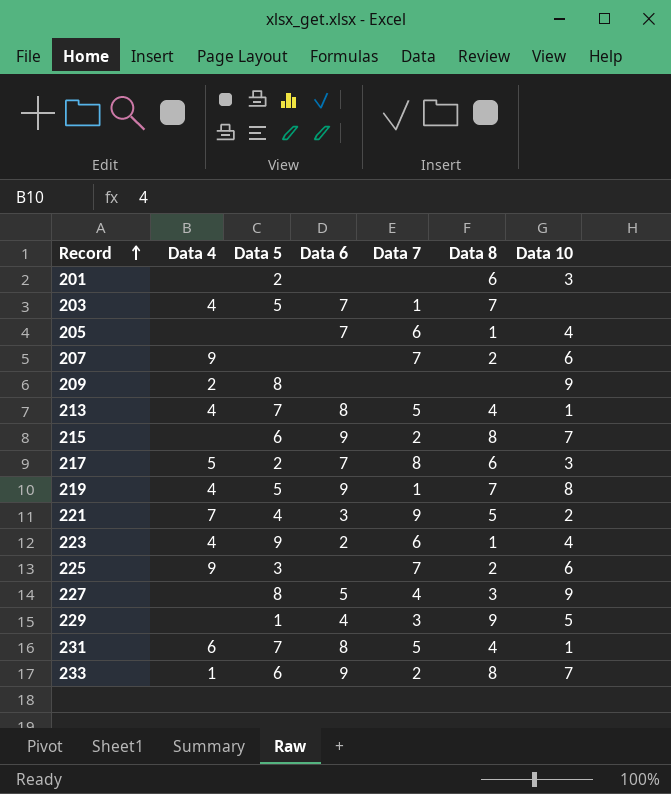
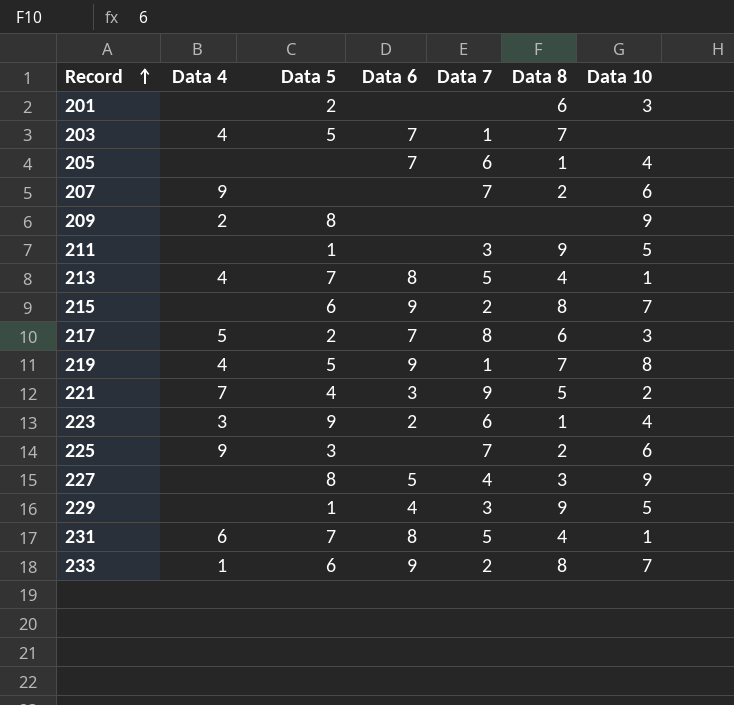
row 211: none -> none | 1 | none | 3 | 9 | 5
223 | Data 4: 4 -> 3

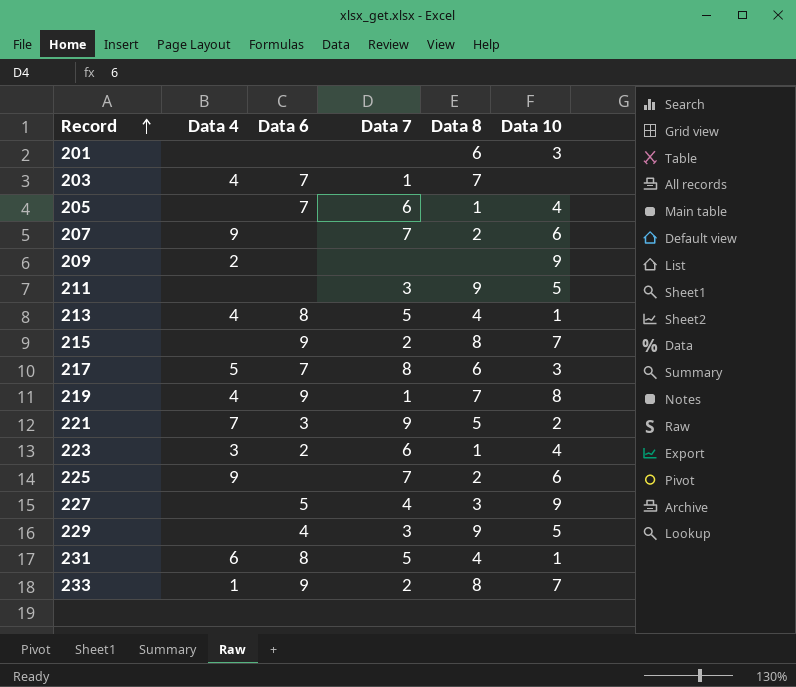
column Data 5 | position: 3 -> none

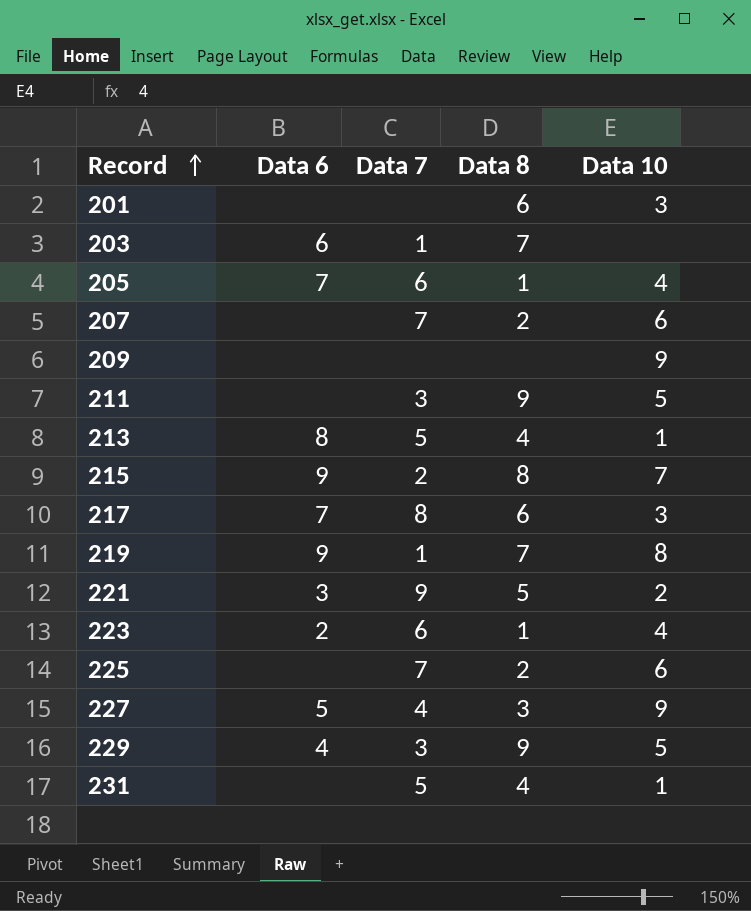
column Data 4 | position: 2 -> none
row 233: 1 | 9 | 2 | 8 | 7 -> none
203 | Data 6: 7 -> 6
231 | Data 6: 8 -> none

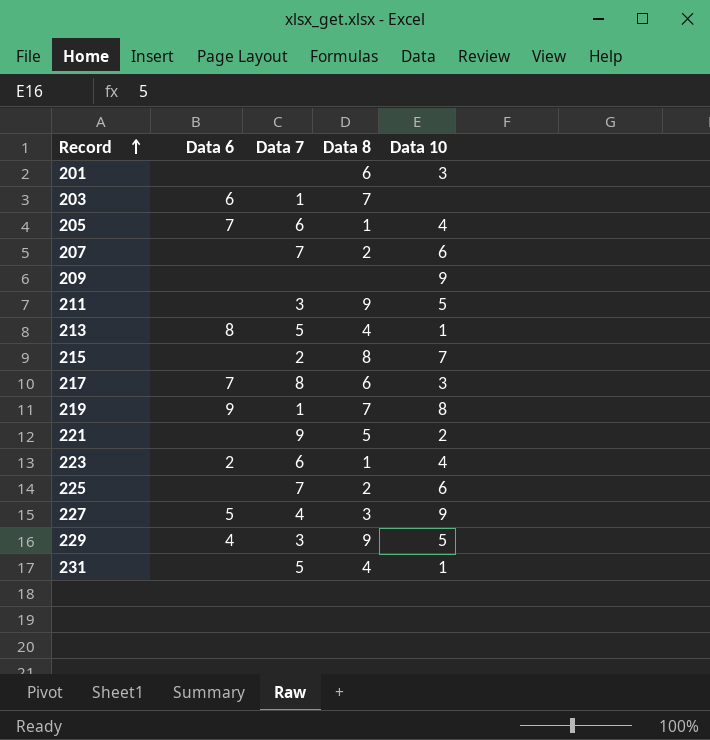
215 | Data 6: 9 -> none
221 | Data 6: 3 -> none

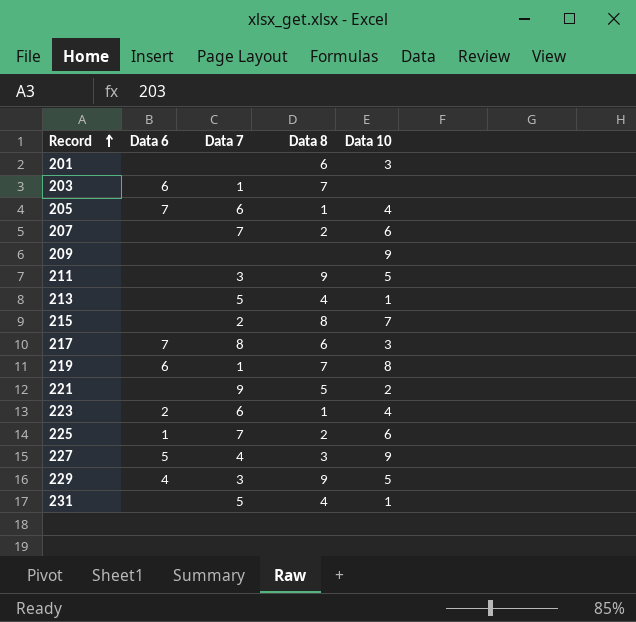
213 | Data 6: 8 -> none
219 | Data 6: 9 -> 6
225 | Data 6: none -> 1

